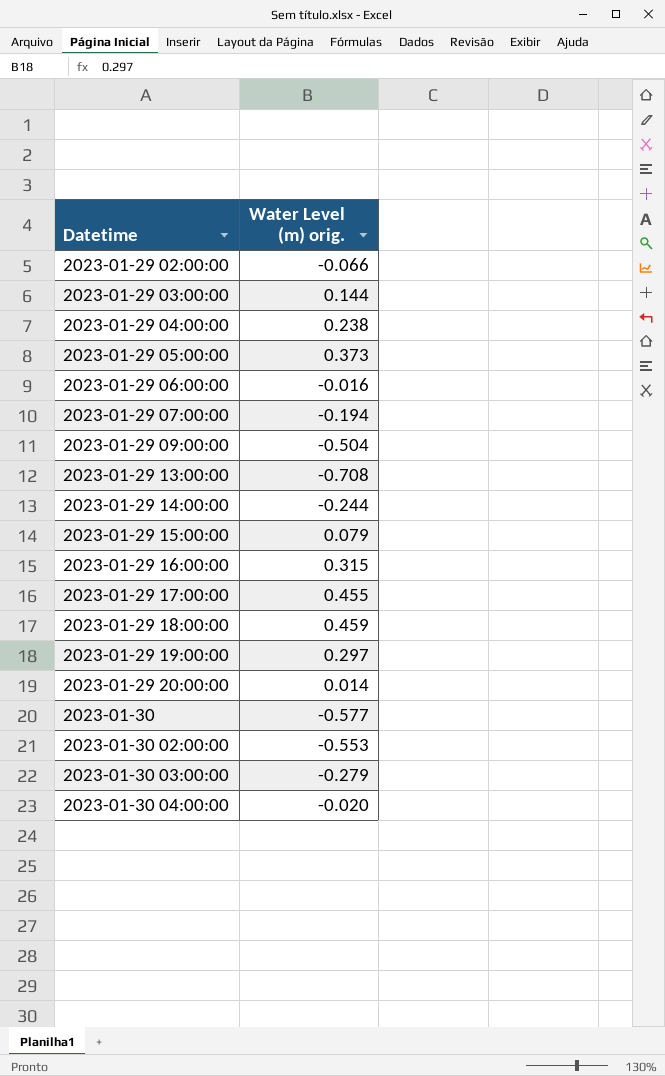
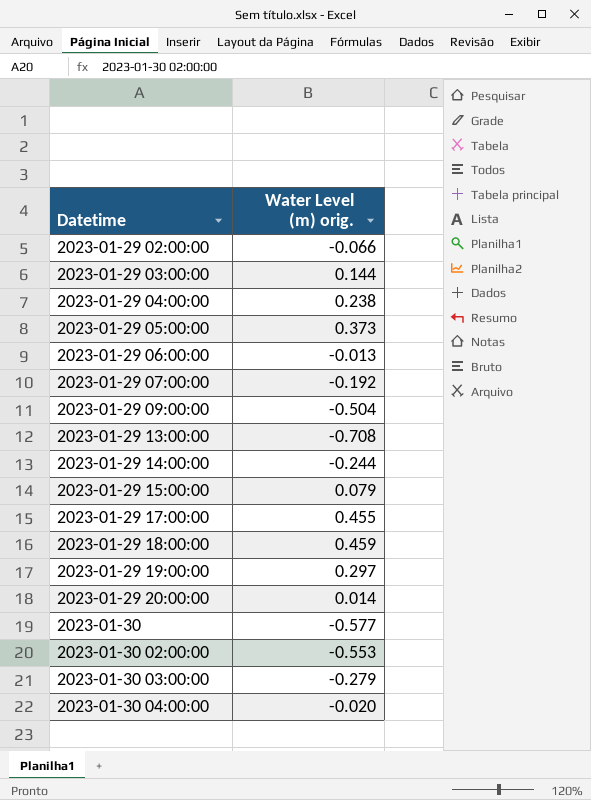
row 2023-01-29 16:00:00: 0.315 -> none
2023-01-29 06:00:00 | Water Level (m) orig.: -0.016 -> -0.013
2023-01-29 07:00:00 | Water Level (m) orig.: -0.194 -> -0.192

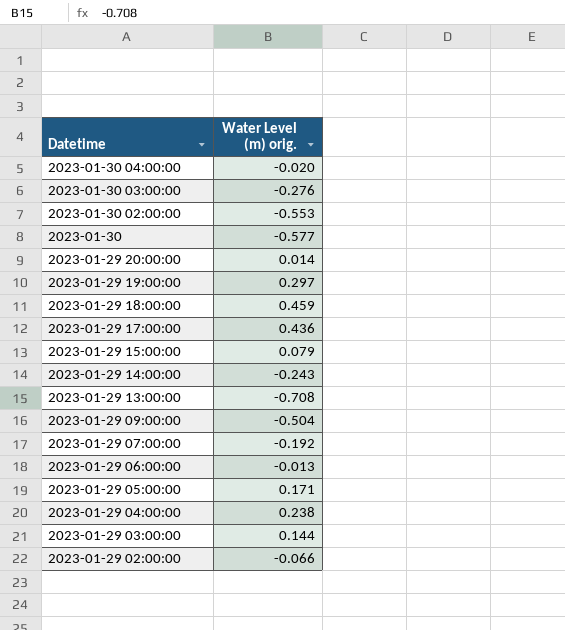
row order: Datetime ascending -> Datetime descending
2023-01-30 03:00:00 | Water Level (m) orig.: -0.279 -> -0.276
2023-01-29 17:00:00 | Water Level (m) orig.: 0.455 -> 0.436
2023-01-29 14:00:00 | Water Level (m) orig.: -0.244 -> -0.243
2023-01-29 05:00:00 | Water Level (m) orig.: 0.373 -> 0.171

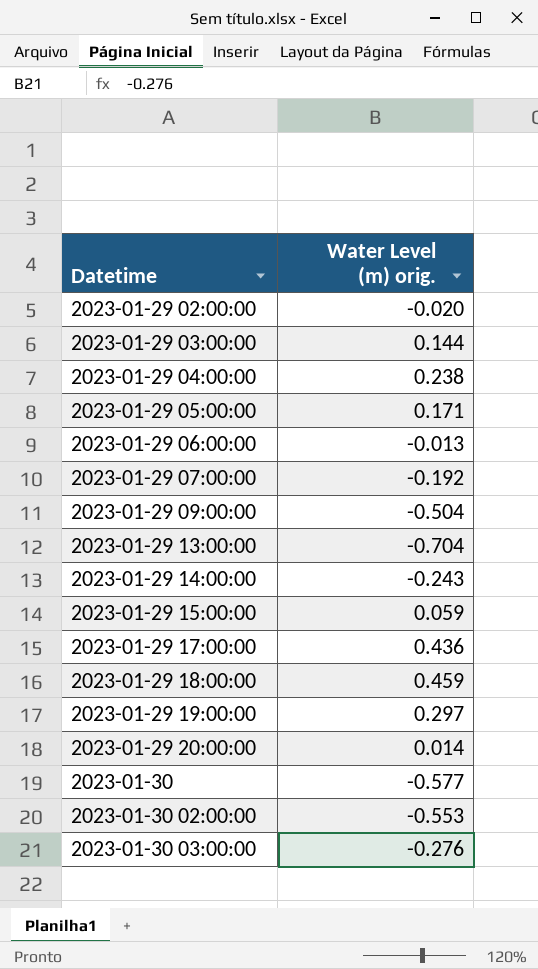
row order: Datetime descending -> Datetime ascending
row 2023-01-30 04:00:00: -0.020 -> none
2023-01-29 02:00:00 | Water Level (m) orig.: -0.066 -> -0.020
2023-01-29 13:00:00 | Water Level (m) orig.: -0.708 -> -0.704
2023-01-29 15:00:00 | Water Level (m) orig.: 0.079 -> 0.059

